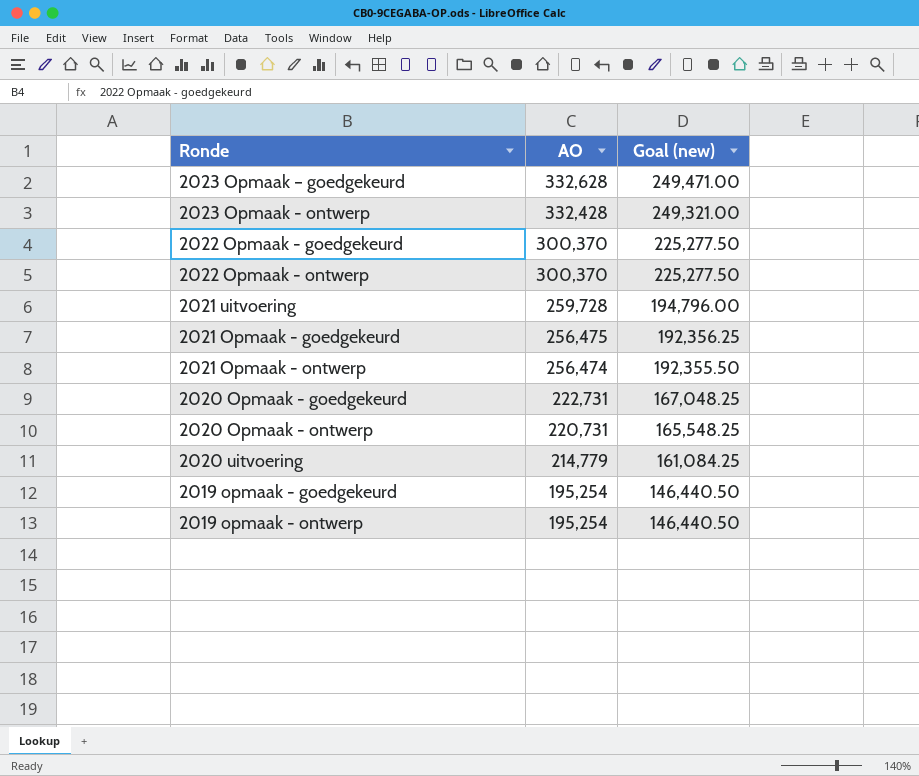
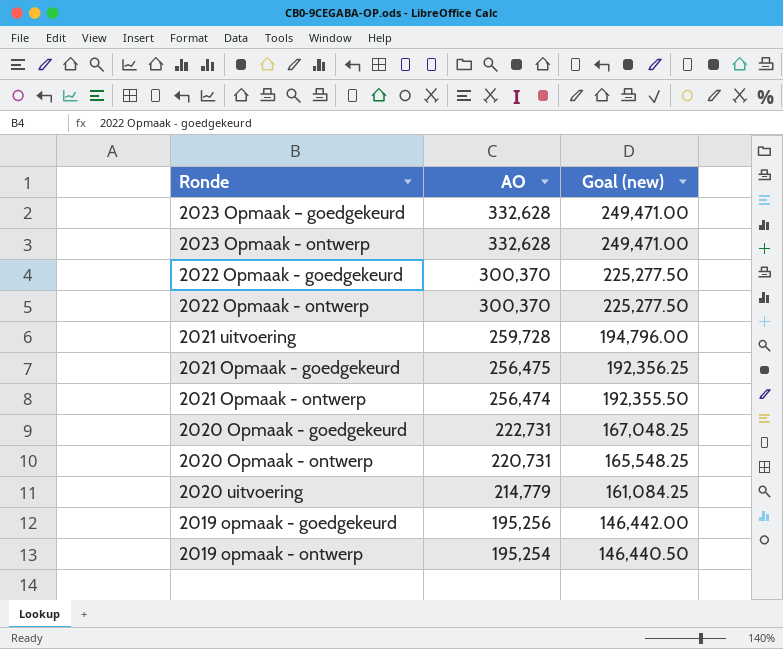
2023 Opmaak - ontwerp | AO: 332,428 -> 332,628
2023 Opmaak - ontwerp | Goal (new): 249,321.00 -> 249,471.00
2019 opmaak - goedgekeurd | AO: 195,254 -> 195,256
2019 opmaak - goedgekeurd | Goal (new): 146,440.50 -> 146,442.00

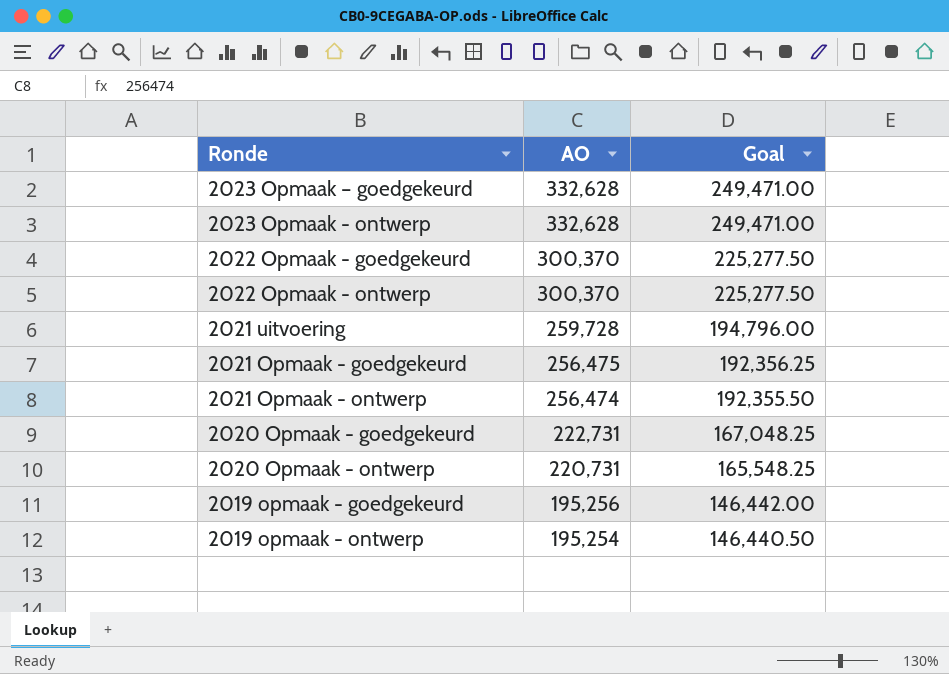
column name: Goal (new) -> Goal
row 2020 uitvoering: 214,779 | 161,084.25 -> none

